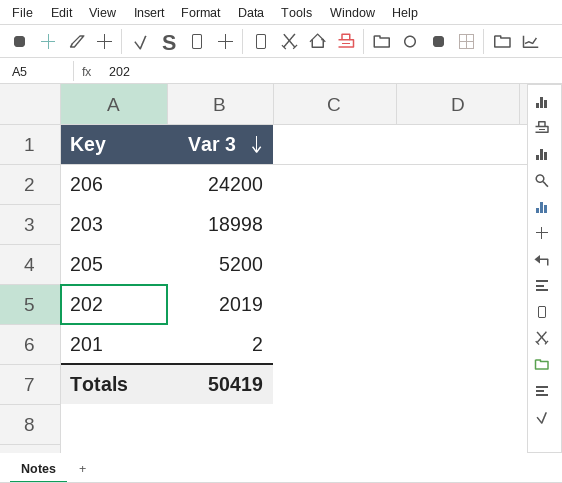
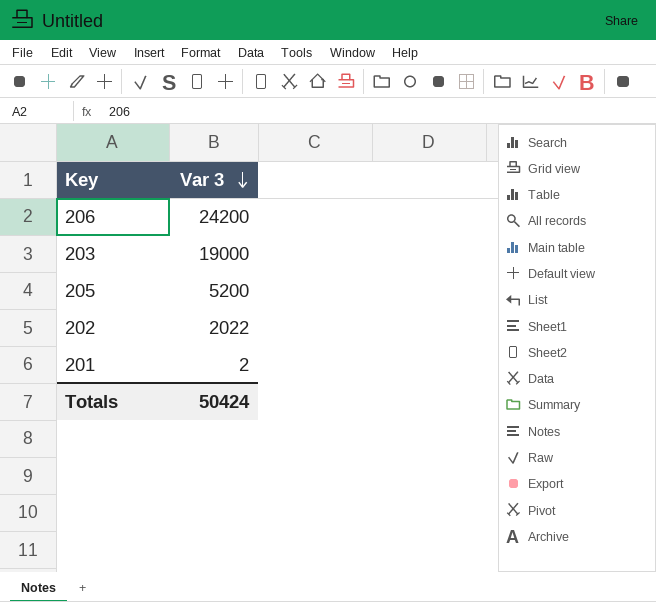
203 | Var 3: 18998 -> 19000
202 | Var 3: 2019 -> 2022
Totals | Var 3: 50419 -> 50424

